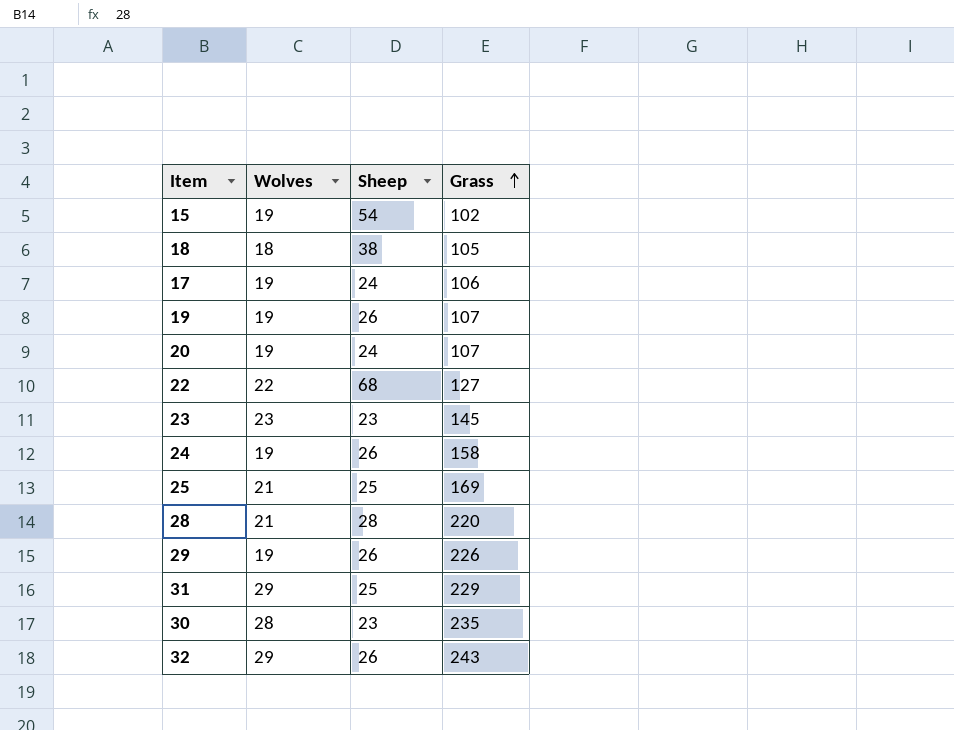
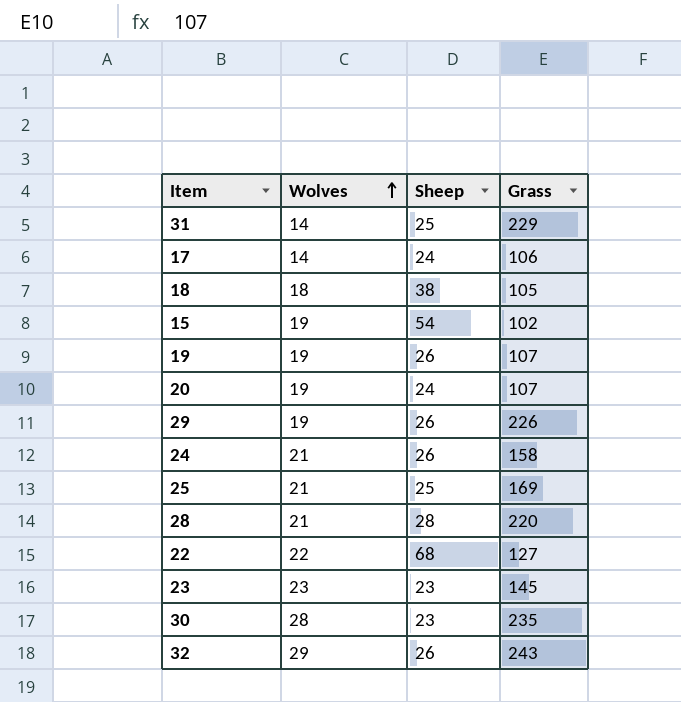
row order: Grass ascending -> Wolves ascending
31 | Wolves: 29 -> 14
17 | Wolves: 19 -> 14
24 | Wolves: 19 -> 21

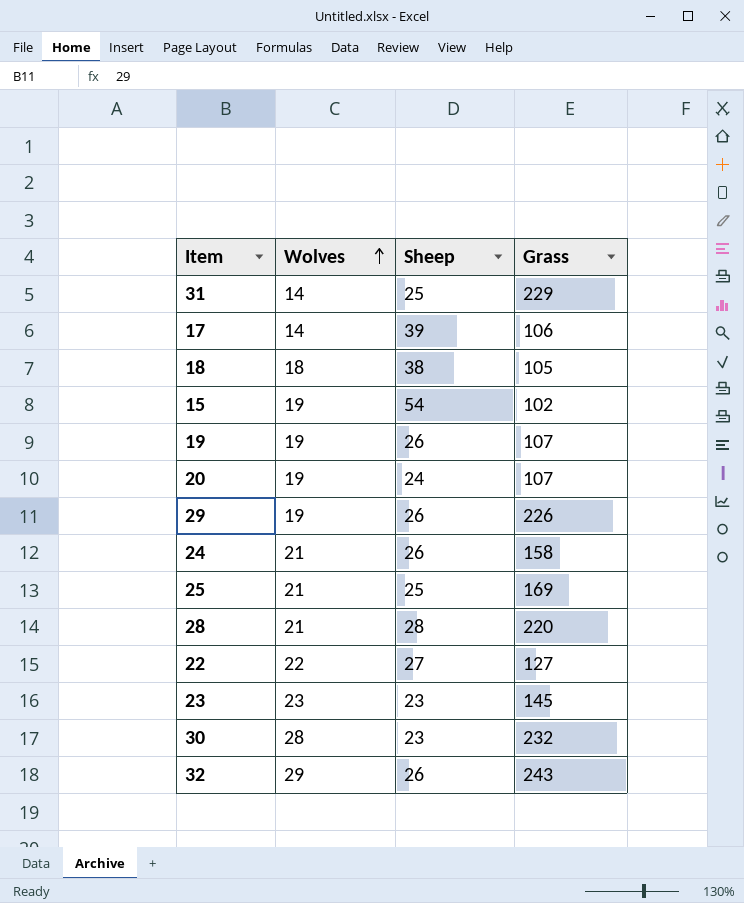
17 | Sheep: 24 -> 39
22 | Sheep: 68 -> 27
30 | Grass: 235 -> 232

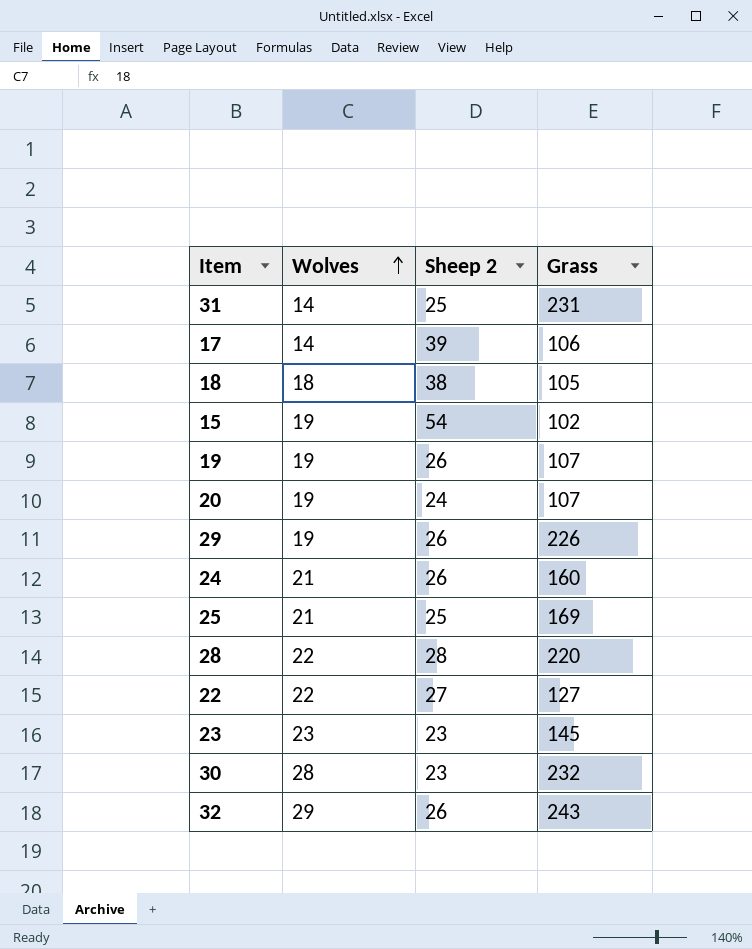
column name: Sheep -> Sheep 2
31 | Grass: 229 -> 231
24 | Grass: 158 -> 160
28 | Wolves: 21 -> 22

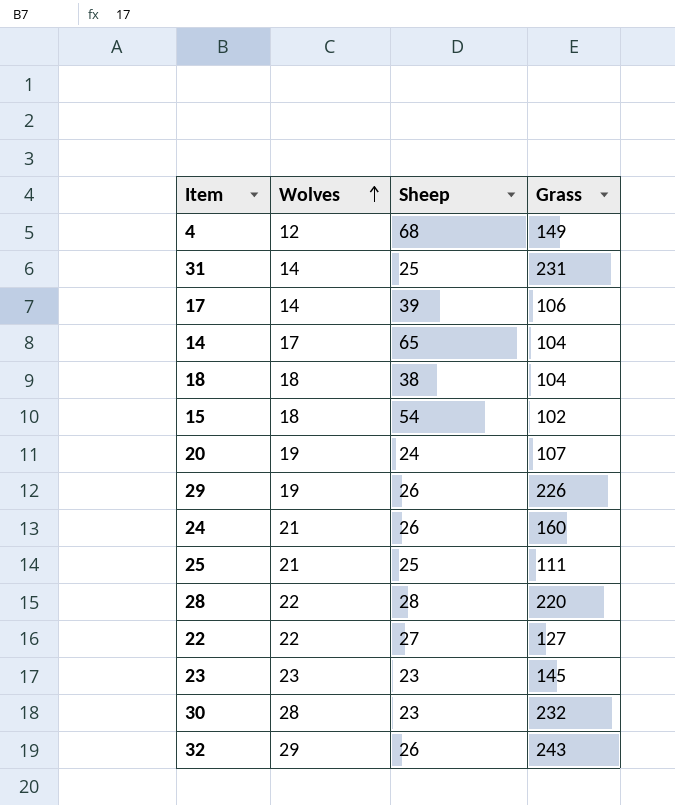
column name: Sheep 2 -> Sheep
row 19: 19 | 26 | 107 -> none
row 4: none -> 12 | 68 | 149
row 14: none -> 17 | 65 | 104
18 | Grass: 105 -> 104
15 | Wolves: 19 -> 18
25 | Grass: 169 -> 111

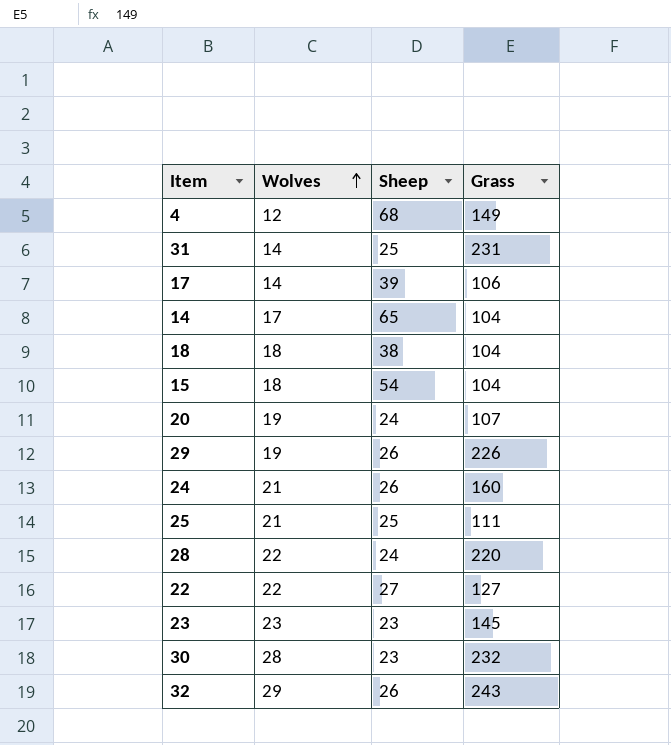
15 | Grass: 102 -> 104
28 | Sheep: 28 -> 24

